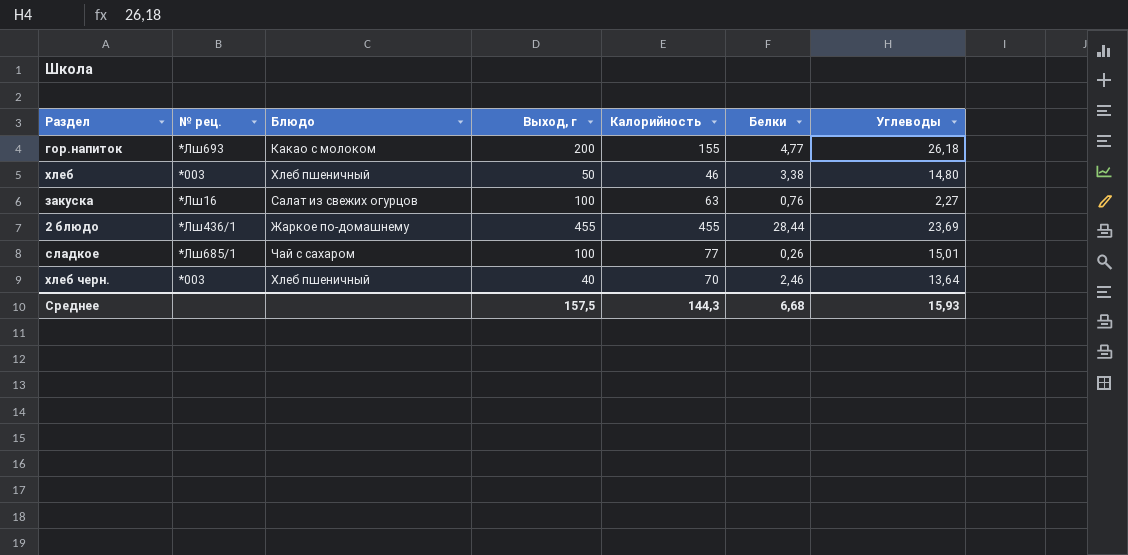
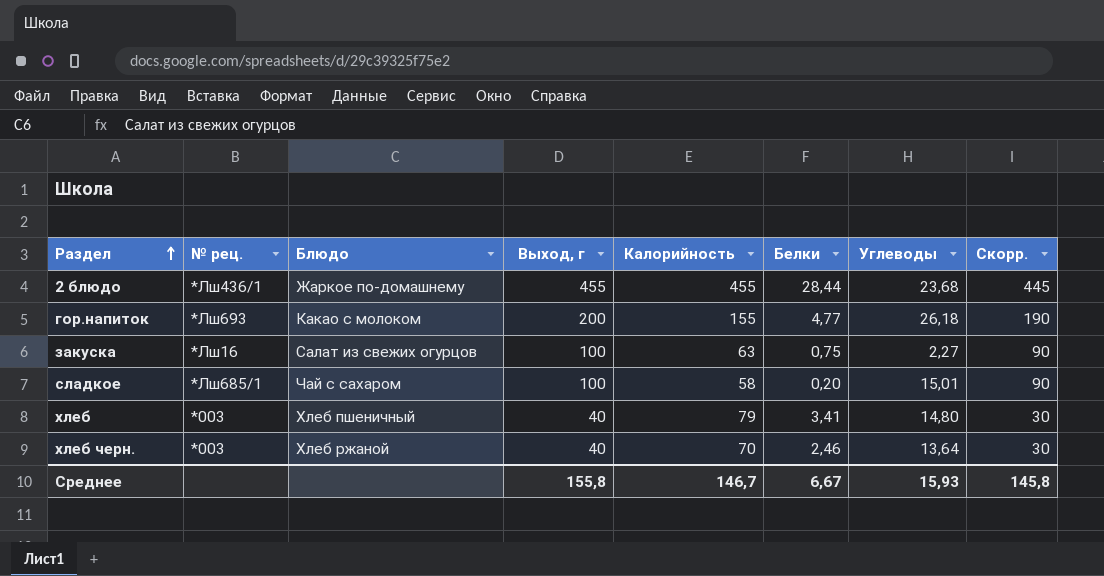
row order: none -> Раздел ascending
column Скорр. | formula: none -> [Выход, г] - 10
2 блюдо | Углеводы: 23,69 -> 23,68
закуска | Белки: 0,76 -> 0,75
сладкое | Калорийность: 77 -> 58
сладкое | Белки: 0,26 -> 0,20
хлеб | Выход, г: 50 -> 40
хлеб | Калорийность: 46 -> 79
хлеб | Белки: 3,38 -> 3,41
хлеб черн. | Блюдо: Хлеб пшеничный -> Хлеб ржаной
Среднее | Выход, г: 157,5 -> 155,8
Среднее | Калорийность: 144,3 -> 146,7
Среднее | Белки: 6,68 -> 6,67

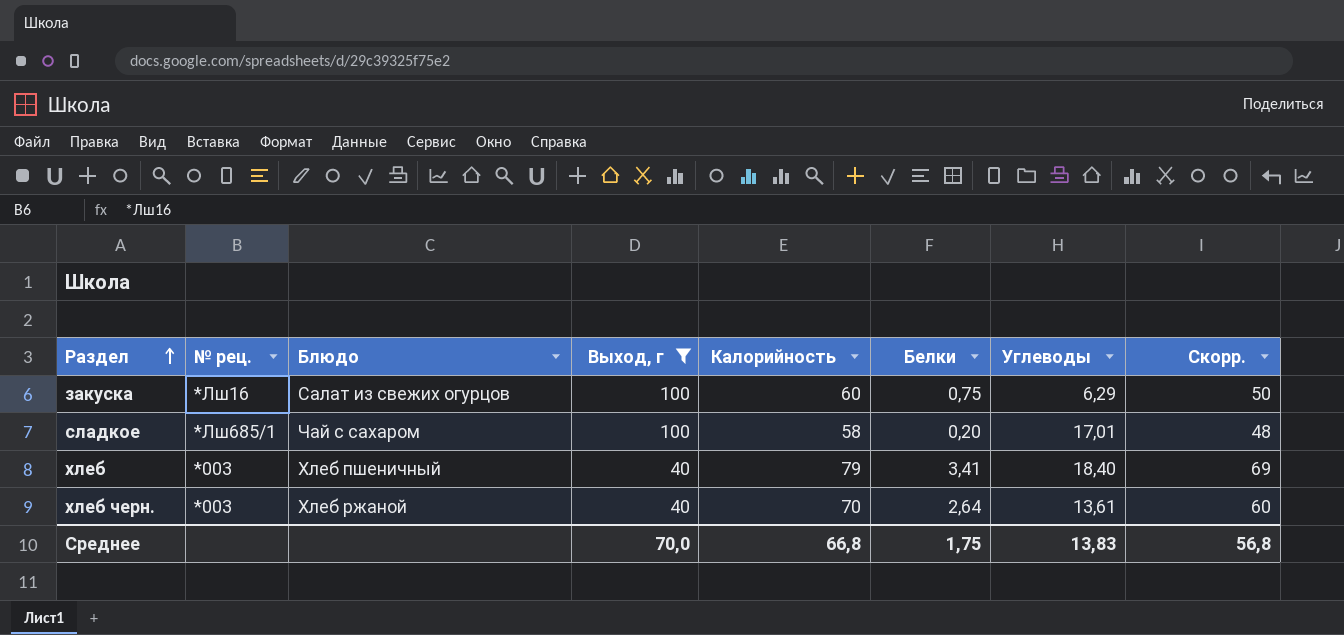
filter: none -> Выход, г <= 100
column Скорр. | formula: [Выход, г] - 10 -> [Калорийность] - 10
закуска | Калорийность: 63 -> 60
закуска | Углеводы: 2,27 -> 6,29
сладкое | Углеводы: 15,01 -> 17,01
хлеб | Углеводы: 14,80 -> 18,40
хлеб черн. | Белки: 2,46 -> 2,64
хлеб черн. | Углеводы: 13,64 -> 13,61
Среднее | Выход, г: 155,8 -> 70,0
Среднее | Калорийность: 146,7 -> 66,8
Среднее | Белки: 6,67 -> 1,75
Среднее | Углеводы: 15,93 -> 13,83
Среднее | Скорр.: 145,8 -> 56,8

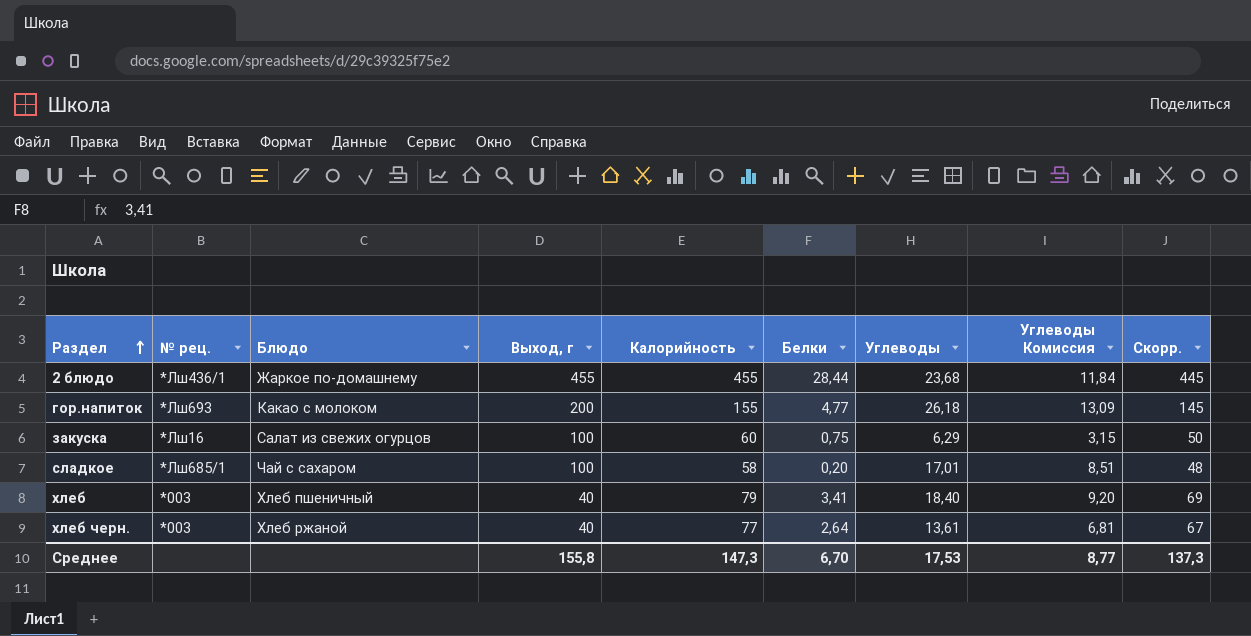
filter: Выход, г <= 100 -> none
column Углеводы Комиссия | formula: none -> [Углеводы] * 0,5
хлеб черн. | Калорийность: 70 -> 77
хлеб черн. | Скорр.: 60 -> 67
Среднее | Выход, г: 70,0 -> 155,8
Среднее | Калорийность: 66,8 -> 147,3
Среднее | Белки: 1,75 -> 6,70
Среднее | Углеводы: 13,83 -> 17,53
Среднее | Скорр.: 56,8 -> 137,3

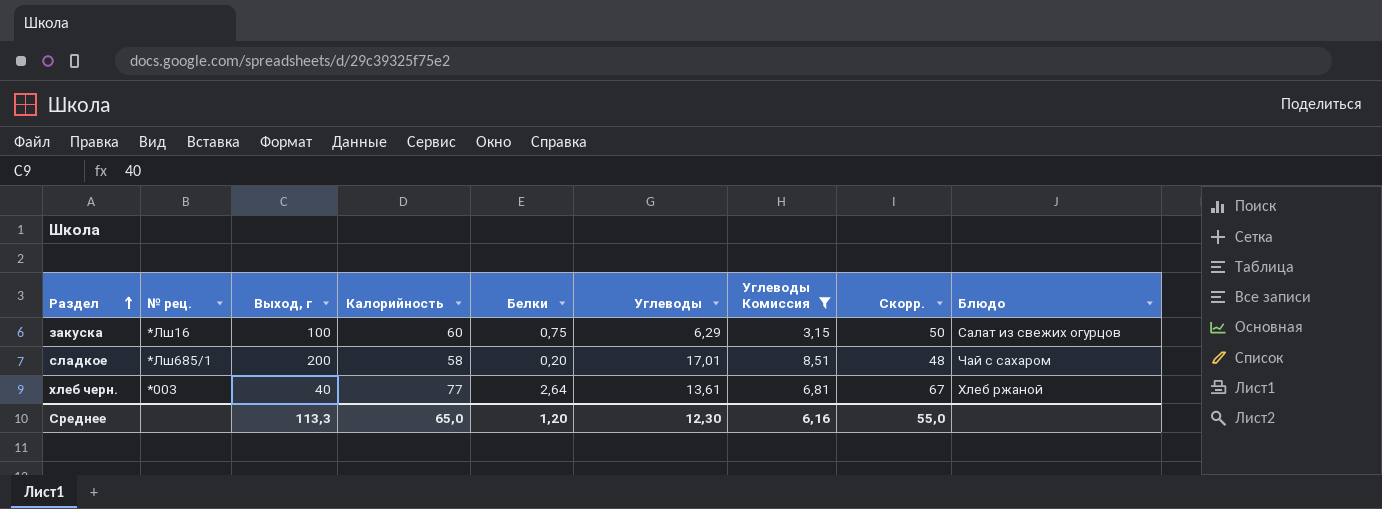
filter: none -> Углеводы Комиссия <= 8,51
column Блюдо | position: 3 -> 9
сладкое | Выход, г: 100 -> 200
Среднее | Выход, г: 155,8 -> 113,3
Среднее | Калорийность: 147,3 -> 65,0
Среднее | Белки: 6,70 -> 1,20
Среднее | Углеводы: 17,53 -> 12,30
Среднее | Углеводы Комиссия: 8,77 -> 6,16
Среднее | Скорр.: 137,3 -> 55,0

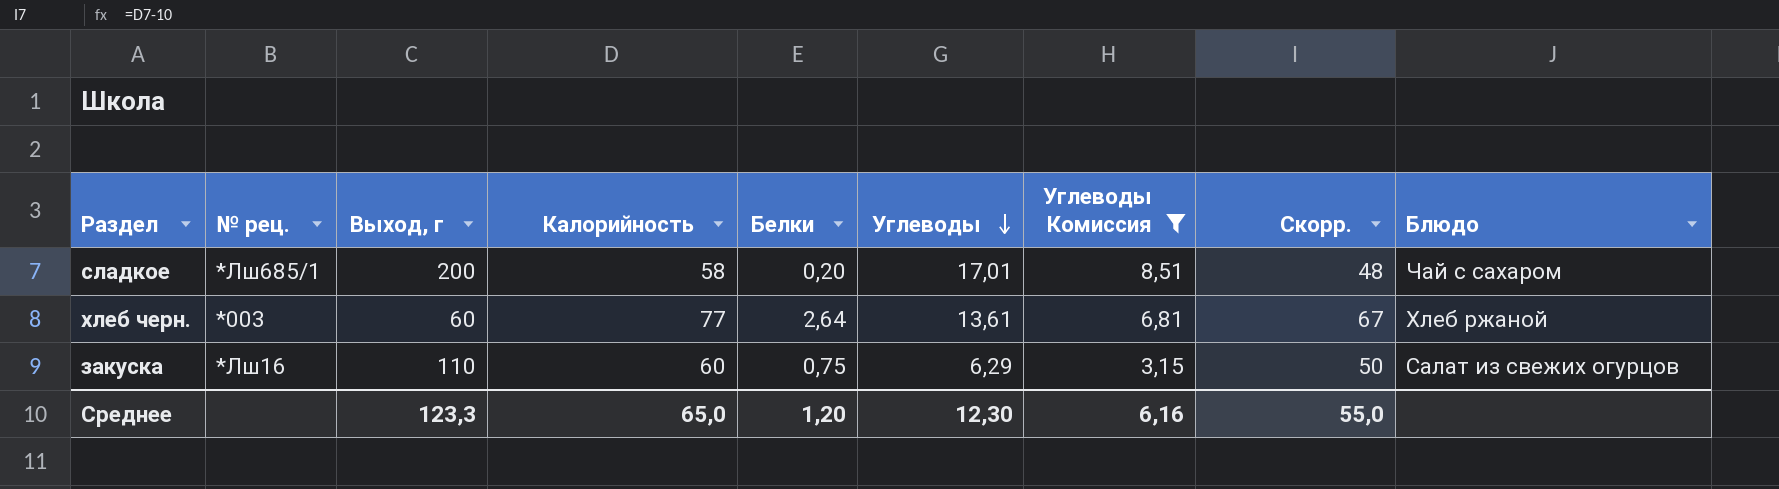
row order: Раздел ascending -> Углеводы descending
хлеб черн. | Выход, г: 40 -> 60
закуска | Выход, г: 100 -> 110
Среднее | Выход, г: 113,3 -> 123,3

